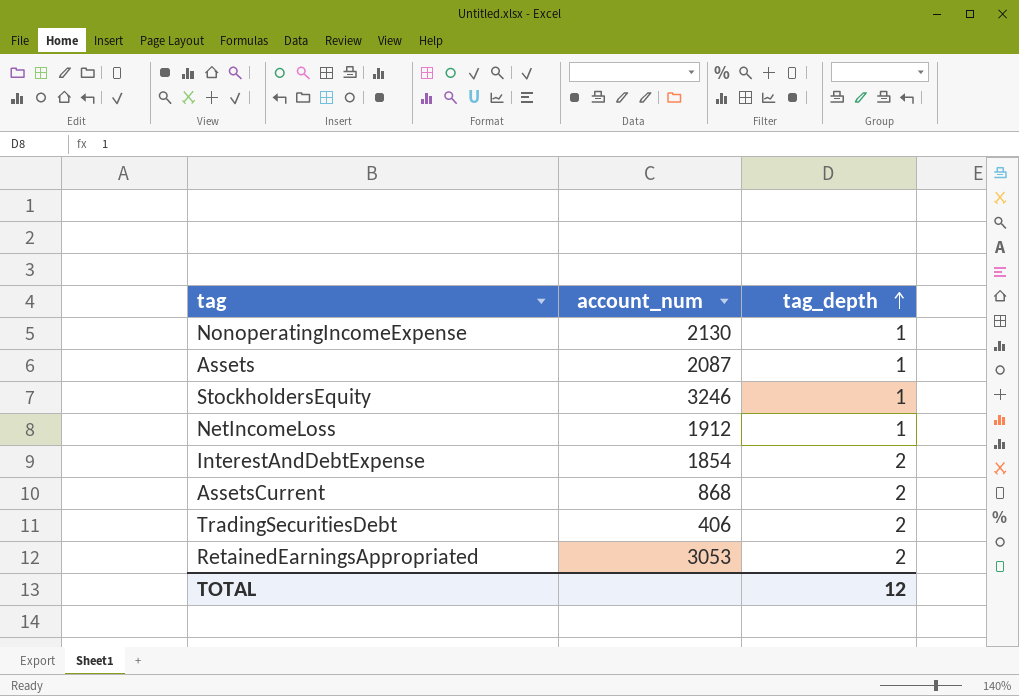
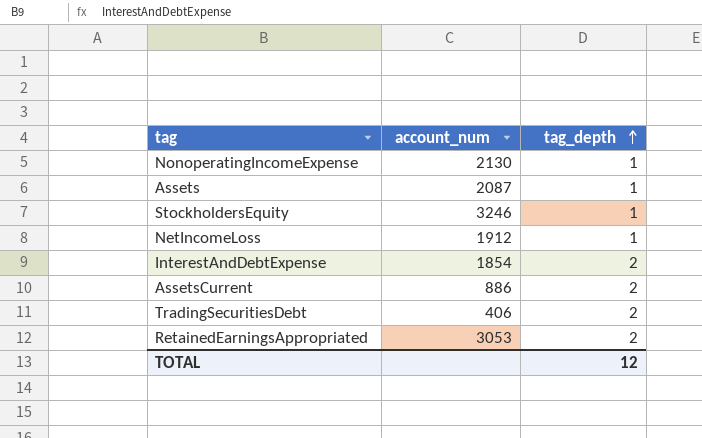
AssetsCurrent | account_num: 868 -> 886

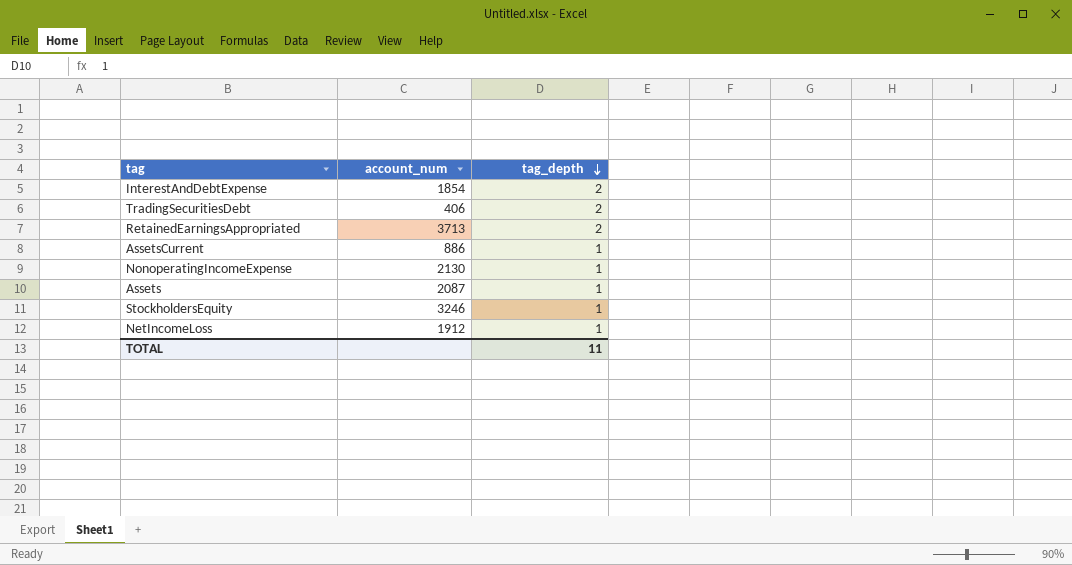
row order: tag_depth ascending -> tag_depth descending
RetainedEarningsAppropriated | account_num: 3053 -> 3713
AssetsCurrent | tag_depth: 2 -> 1
TOTAL | tag_depth: 12 -> 11

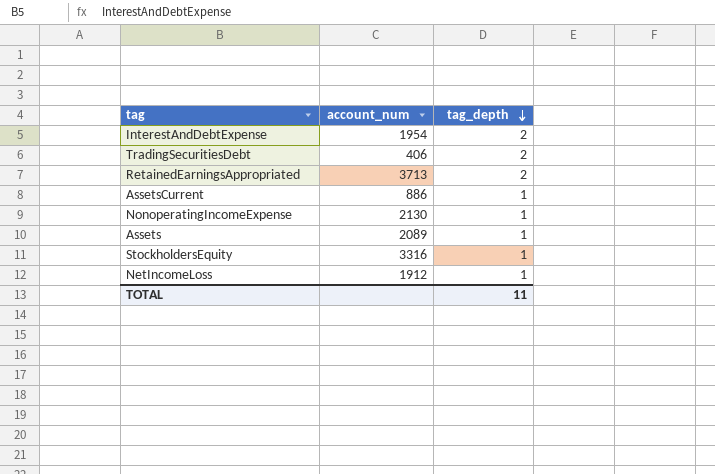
InterestAndDebtExpense | account_num: 1854 -> 1954
Assets | account_num: 2087 -> 2089
StockholdersEquity | account_num: 3246 -> 3316

